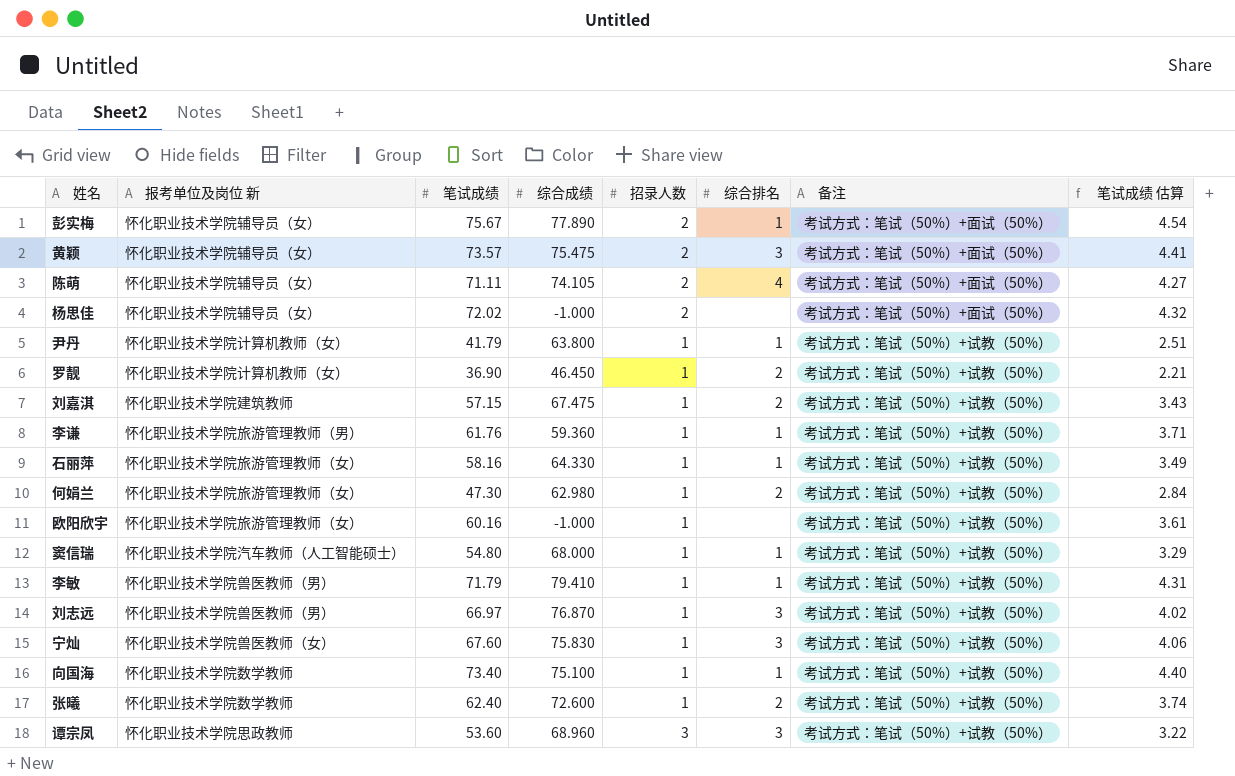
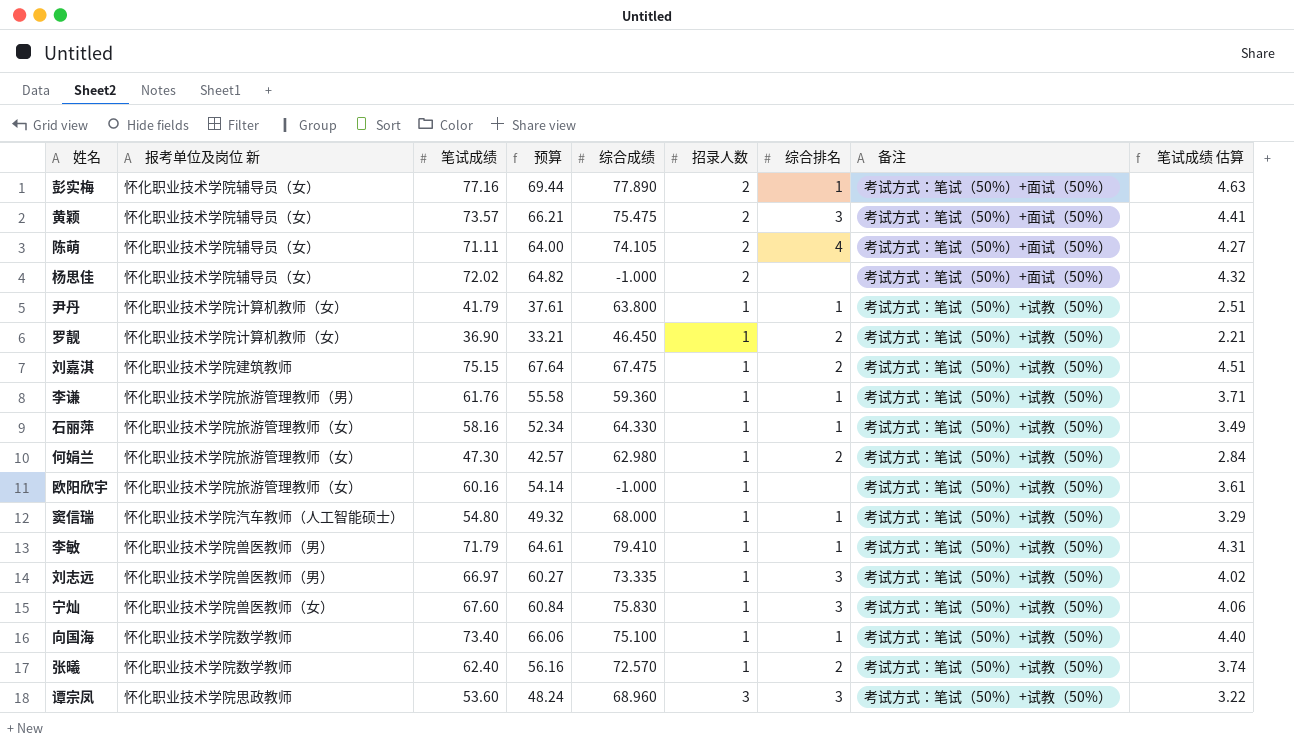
column 预算 | formula: none -> [笔试成绩] * 0.9
彭实梅 | 笔试成绩: 75.67 -> 77.16
彭实梅 | 笔试成绩 估算: 4.54 -> 4.63
刘嘉淇 | 笔试成绩: 57.15 -> 75.15
刘嘉淇 | 笔试成绩 估算: 3.43 -> 4.51
刘志远 | 综合成绩: 76.870 -> 73.335
张曦 | 综合成绩: 72.600 -> 72.570

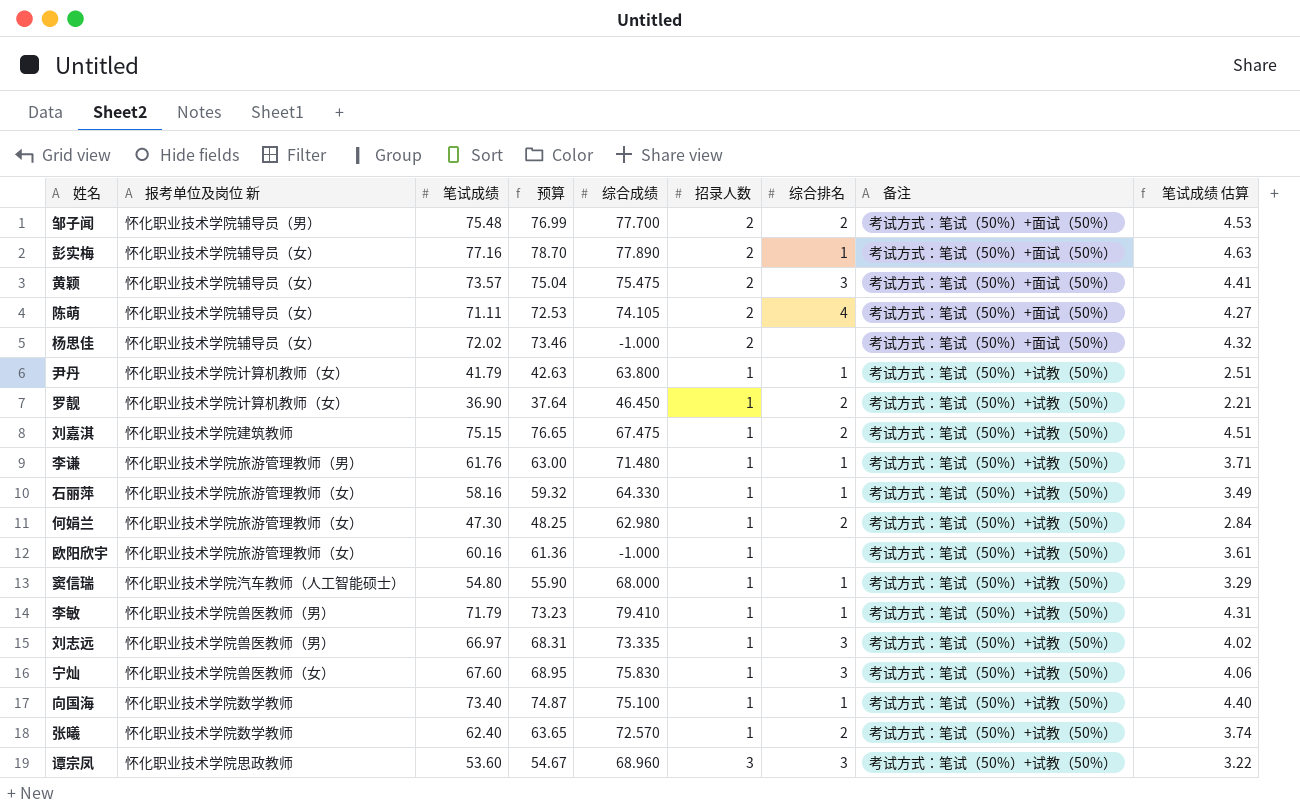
column 预算 | formula: [笔试成绩] * 0.9 -> [笔试成绩] * 1.02
row 邹子闻: none -> 怀化职业技术学院辅导员（男） | 75.48 | 76.99 | 77.700 | 2 | 2 | 考试方式：笔试（50%）+面试（50%） | 4.53
李谦 | 综合成绩: 59.360 -> 71.480

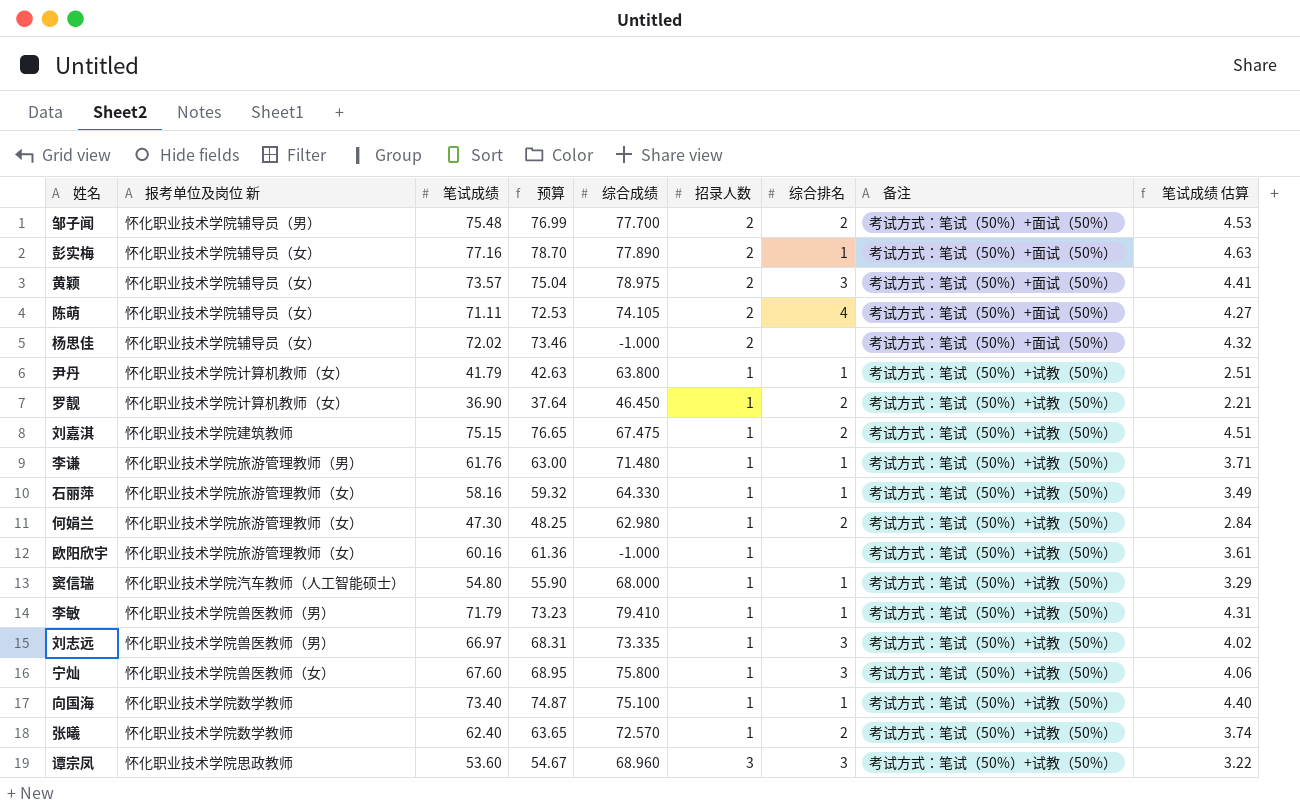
黄颖 | 综合成绩: 75.475 -> 78.975
宁灿 | 综合成绩: 75.830 -> 75.800

